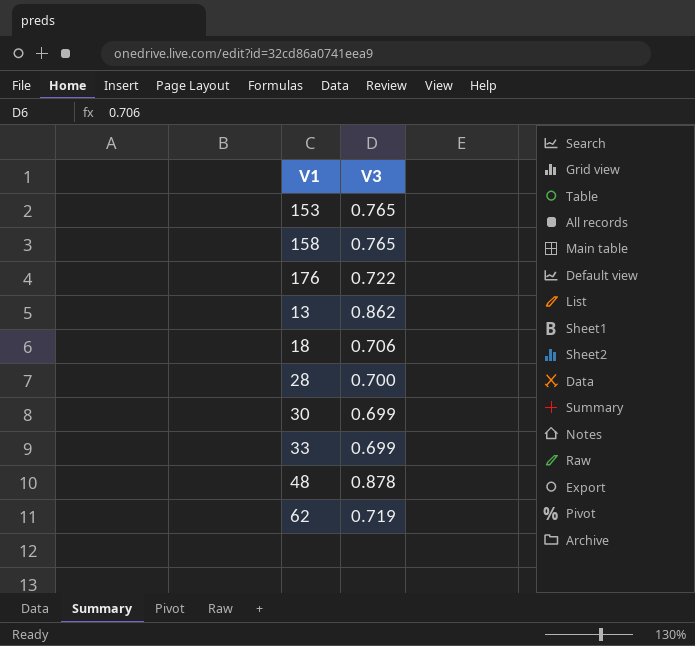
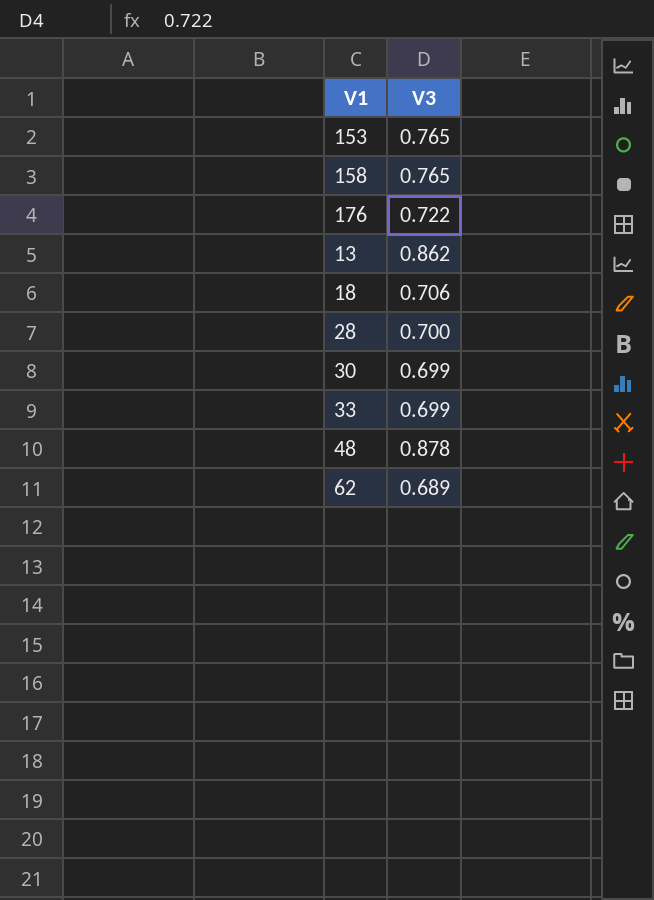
62 | V3: 0.719 -> 0.689

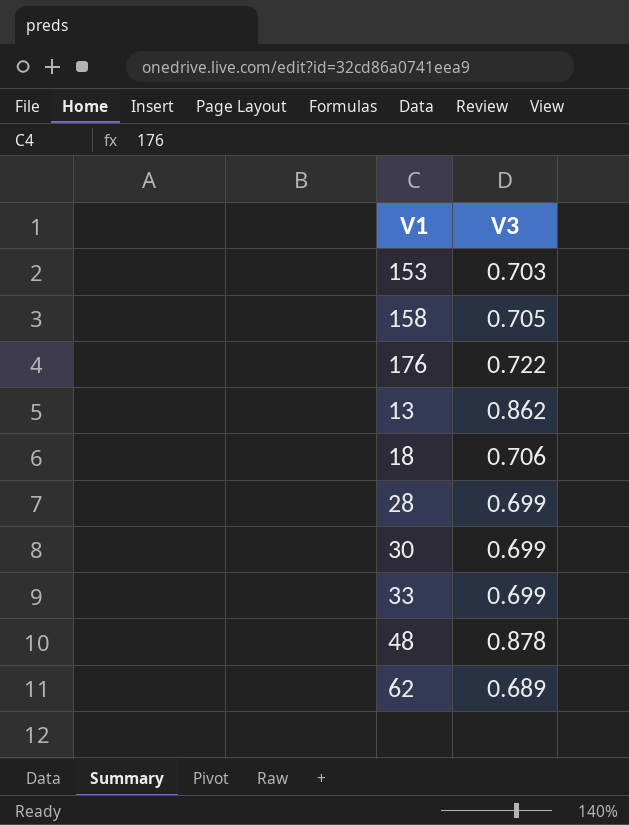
153 | V3: 0.765 -> 0.703
158 | V3: 0.765 -> 0.705
28 | V3: 0.700 -> 0.699

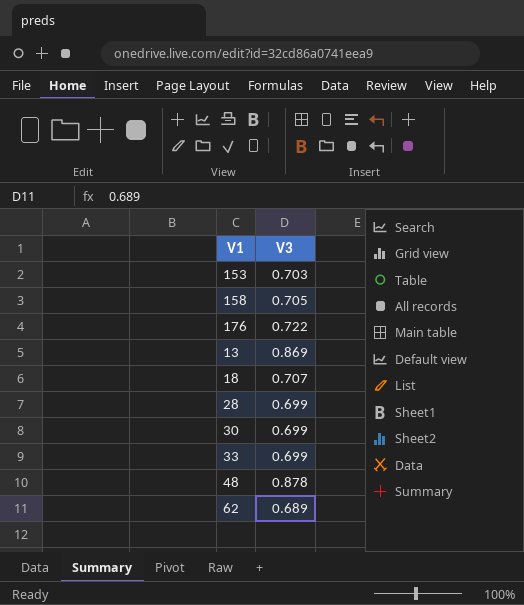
13 | V3: 0.862 -> 0.869
18 | V3: 0.706 -> 0.707

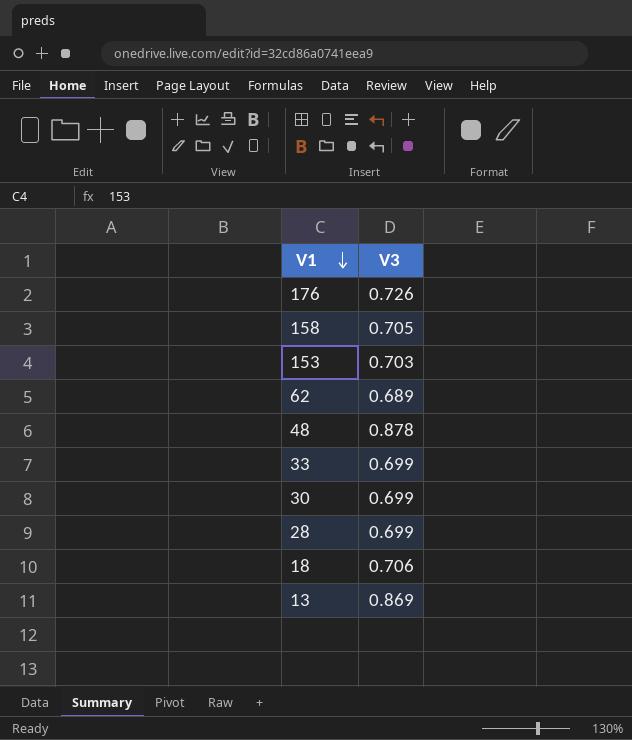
row order: none -> V1 descending
176 | V3: 0.722 -> 0.726
18 | V3: 0.707 -> 0.706

